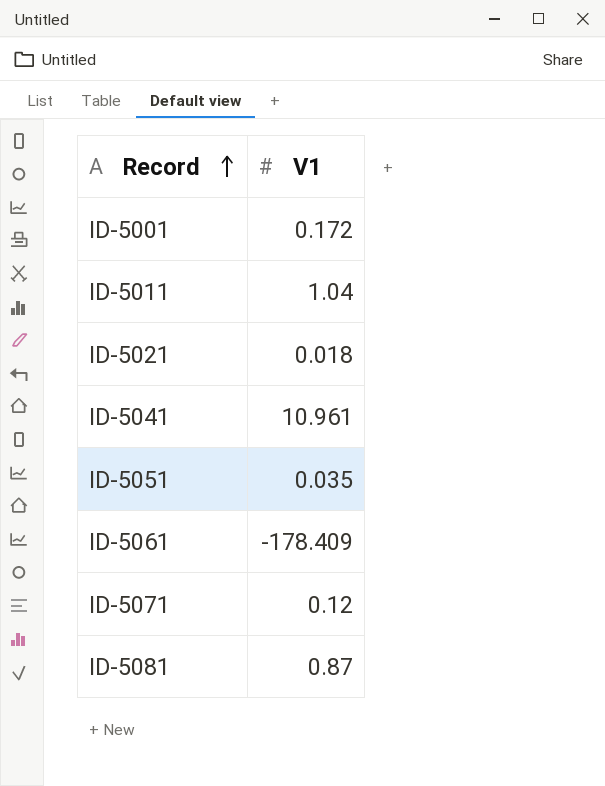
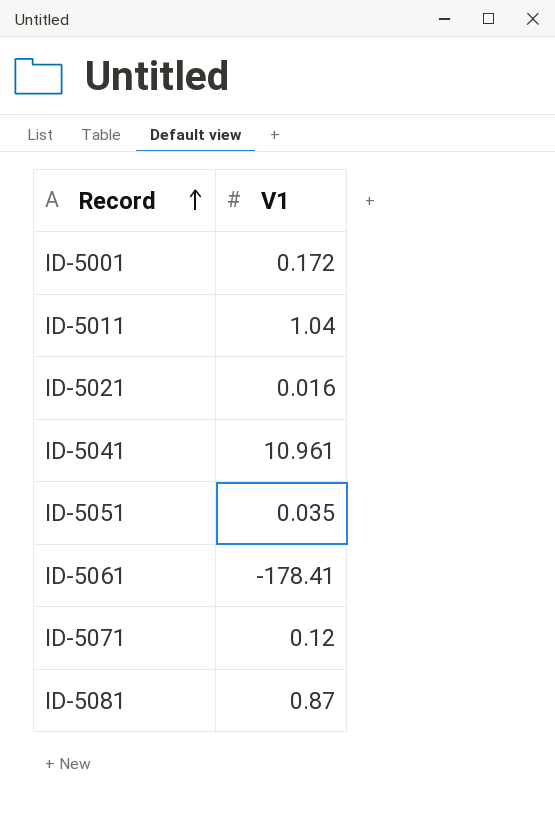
ID-5021 | V1: 0.018 -> 0.016
ID-5061 | V1: -178.409 -> -178.41

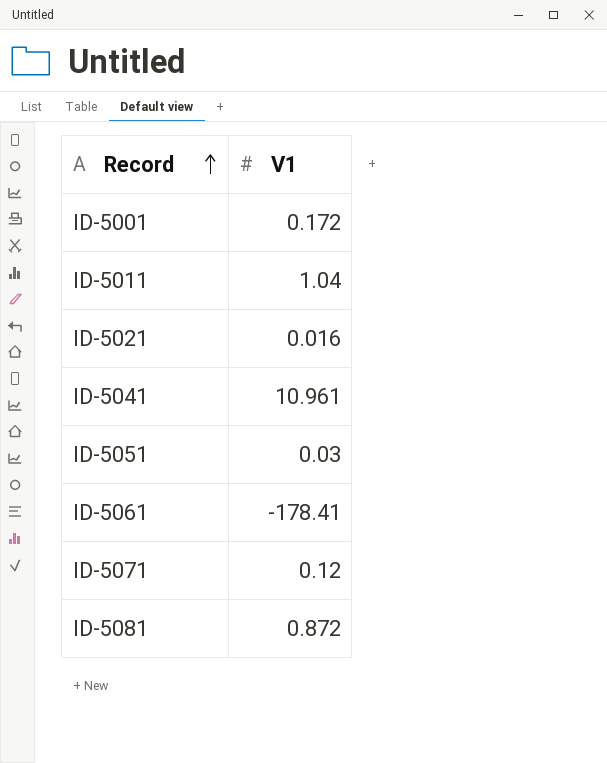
ID-5051 | V1: 0.035 -> 0.03
ID-5081 | V1: 0.87 -> 0.872

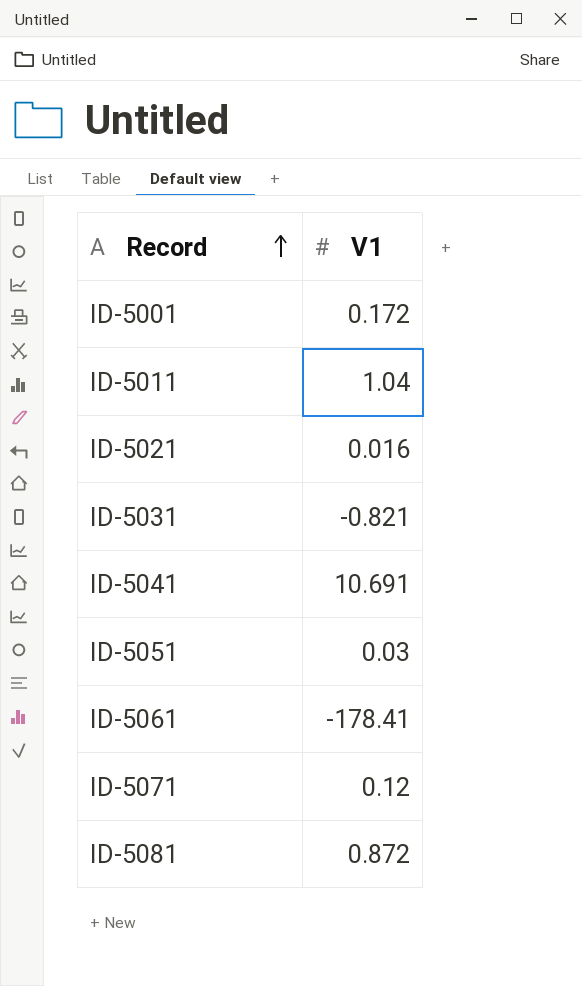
row ID-5031: none -> -0.821
ID-5041 | V1: 10.961 -> 10.691

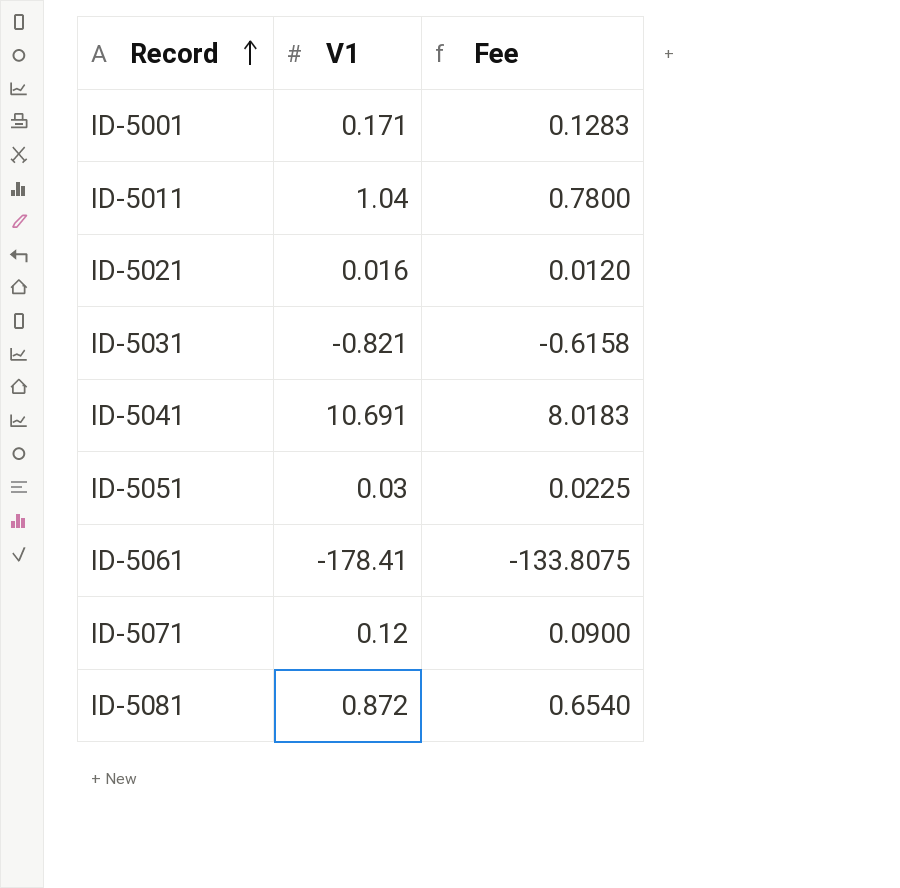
column Fee | formula: none -> [V1] * 0.75
ID-5001 | V1: 0.172 -> 0.171

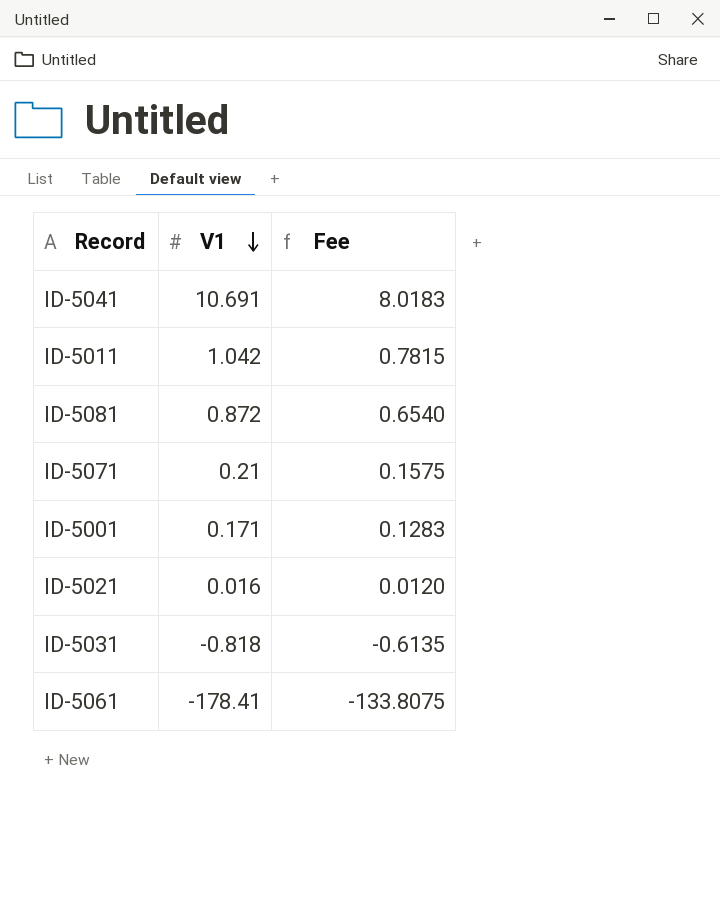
row order: Record ascending -> V1 descending
row ID-5051: 0.03 | 0.0225 -> none
ID-5011 | V1: 1.04 -> 1.042
ID-5011 | Fee: 0.7800 -> 0.7815
ID-5071 | V1: 0.12 -> 0.21
ID-5071 | Fee: 0.0900 -> 0.1575
ID-5031 | V1: -0.821 -> -0.818
ID-5031 | Fee: -0.6158 -> -0.6135

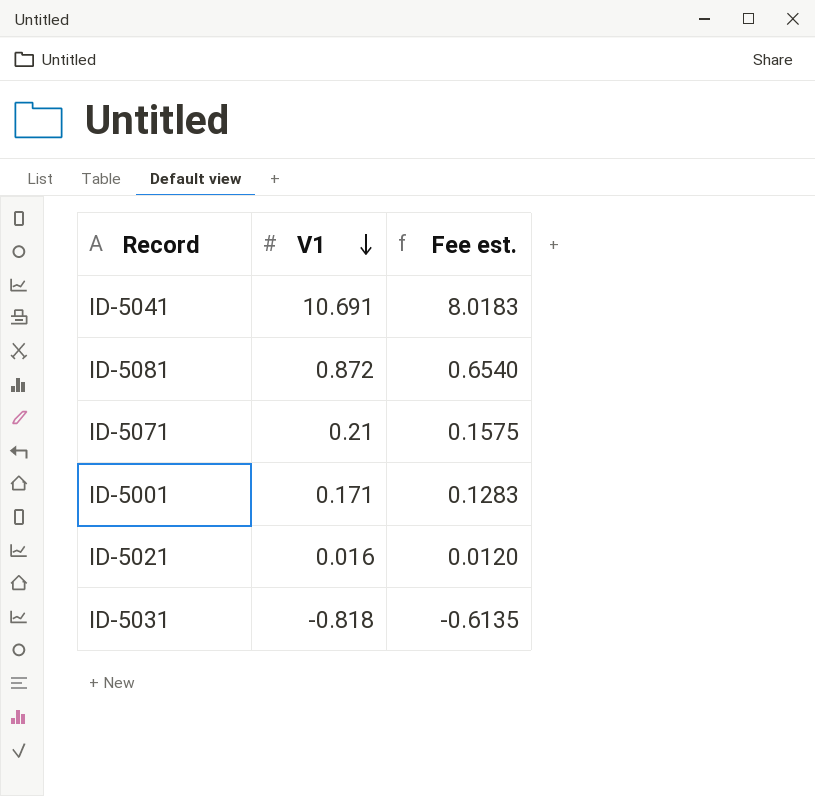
column name: Fee -> Fee est.
row ID-5011: 1.042 | 0.7815 -> none
row ID-5061: -178.41 | -133.8075 -> none

